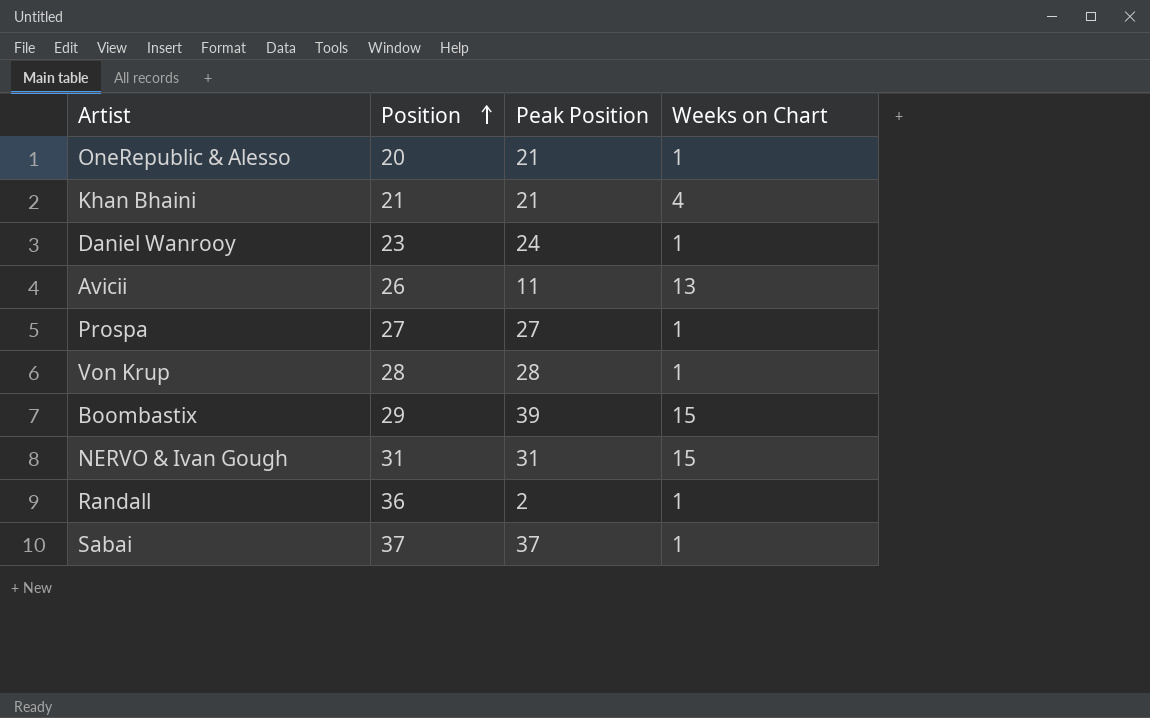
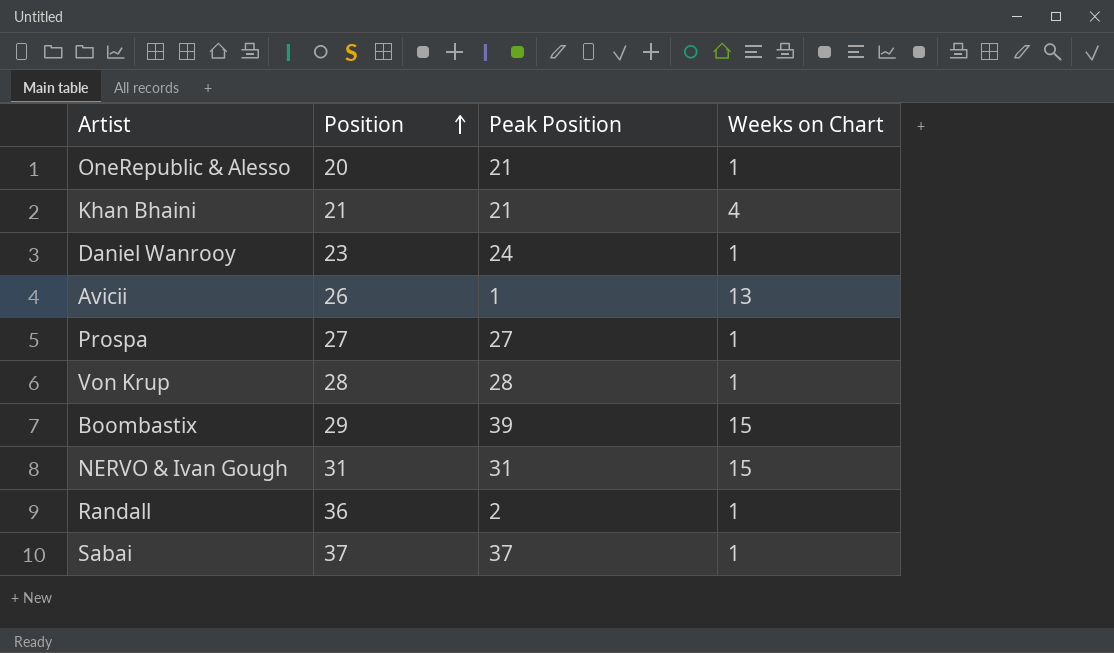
Avicii | Peak Position: 11 -> 1

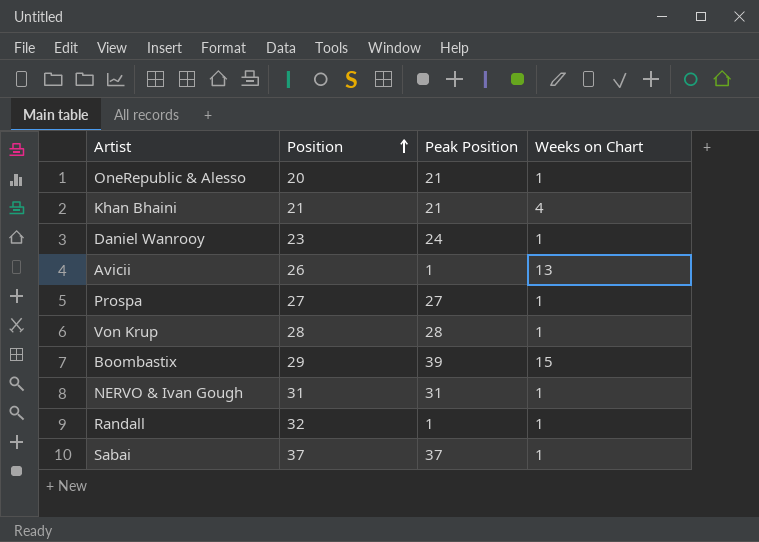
NERVO & Ivan Gough | Weeks on Chart: 15 -> 1
Randall | Position: 36 -> 32
Randall | Peak Position: 2 -> 1

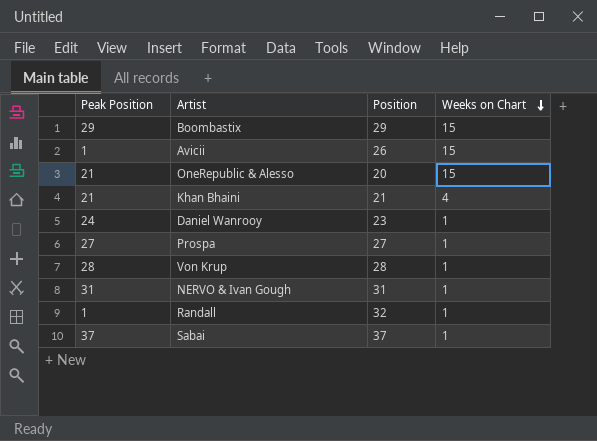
row order: Position ascending -> Weeks on Chart descending
column Peak Position | position: 3 -> 1
Boombastix | Peak Position: 39 -> 29
Avicii | Weeks on Chart: 13 -> 15
OneRepublic & Alesso | Weeks on Chart: 1 -> 15

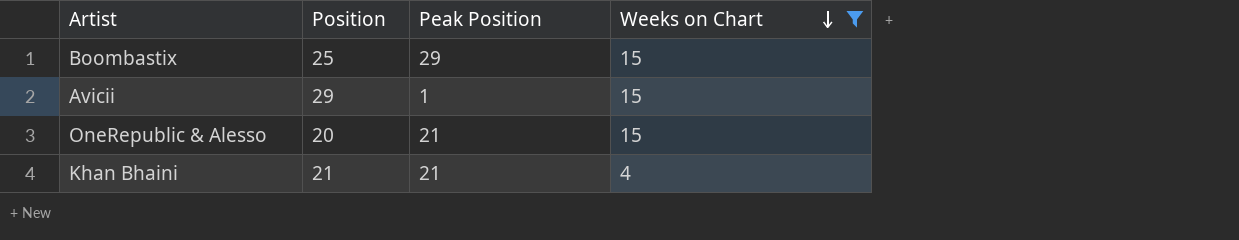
filter: none -> Weeks on Chart != 1
column Peak Position | position: 1 -> 3
Boombastix | Position: 29 -> 25
Avicii | Position: 26 -> 29

